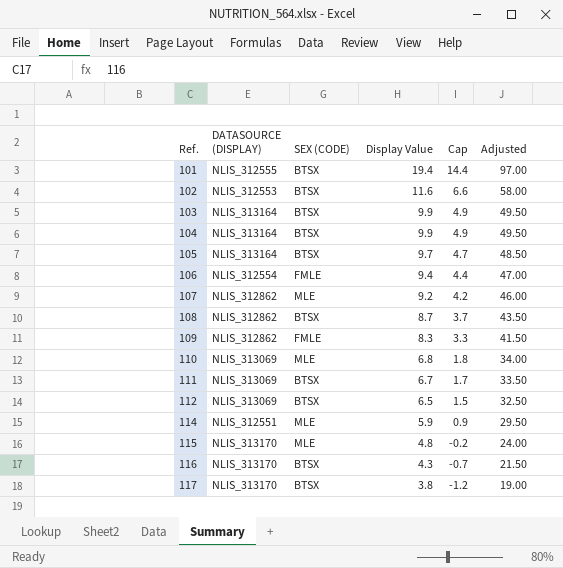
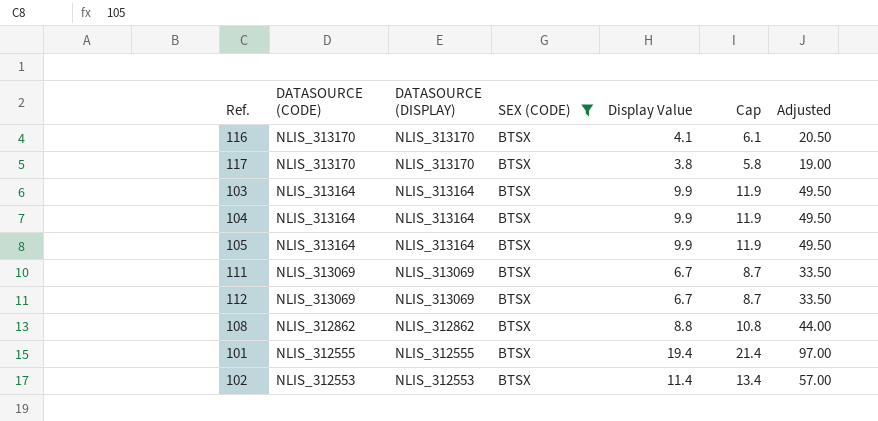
filter: none -> SEX (CODE) = BTSX
row order: Ref. ascending -> DATASOURCE (CODE) descending
column DATASOURCE (CODE) | position: none -> 2
column Cap | formula: [Display Value] - 5 -> [Display Value] + 2
116 | Display Value: 4.3 -> 4.1
116 | Adjusted: 21.50 -> 20.50
105 | Display Value: 9.7 -> 9.9
105 | Adjusted: 48.50 -> 49.50
112 | Display Value: 6.5 -> 6.7
112 | Adjusted: 32.50 -> 33.50
108 | Display Value: 8.7 -> 8.8
108 | Adjusted: 43.50 -> 44.00
102 | Display Value: 11.6 -> 11.4
102 | Adjusted: 58.00 -> 57.00

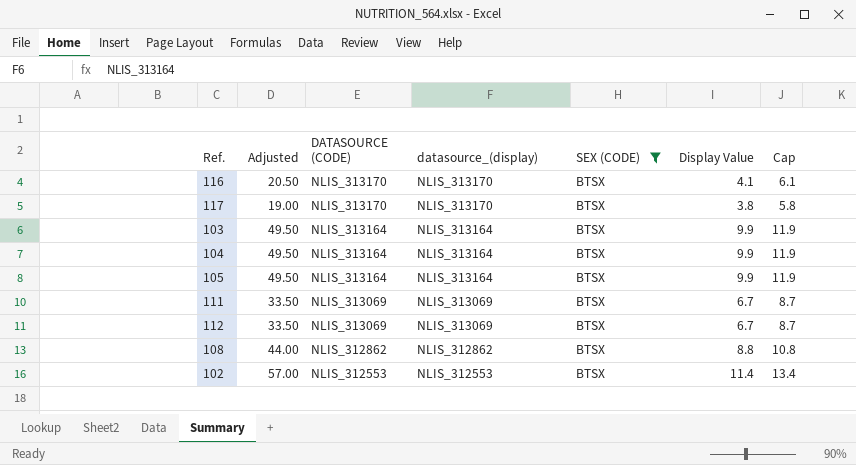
column Adjusted | position: 7 -> 2
column name: DATASOURCE (DISPLAY) -> datasource_(display)
row 101: NLIS_312555 | NLIS_312555 | BTSX | 19.4 | 21.4 | 97.00 -> none

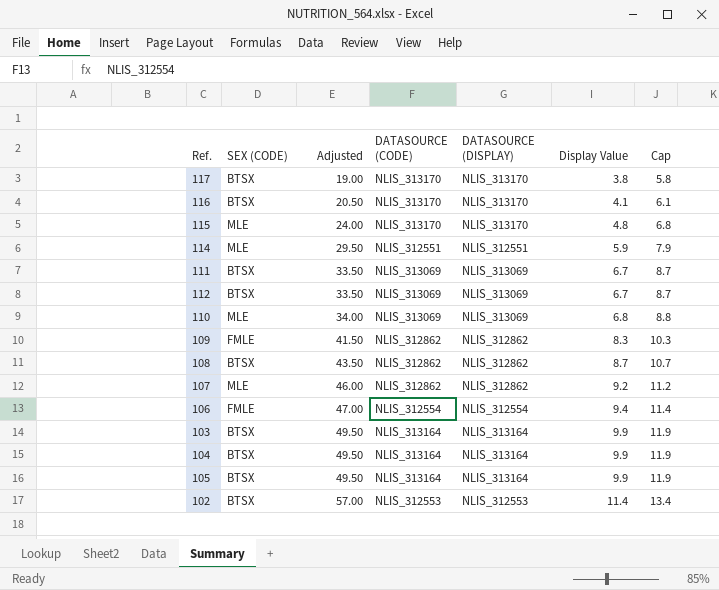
filter: SEX (CODE) = BTSX -> none
row order: DATASOURCE (CODE) descending -> Adjusted ascending
column SEX (CODE) | position: 5 -> 2
column name: datasource_(display) -> DATASOURCE (DISPLAY)
108 | Adjusted: 44.00 -> 43.50
108 | Display Value: 8.8 -> 8.7
108 | Cap: 10.8 -> 10.7

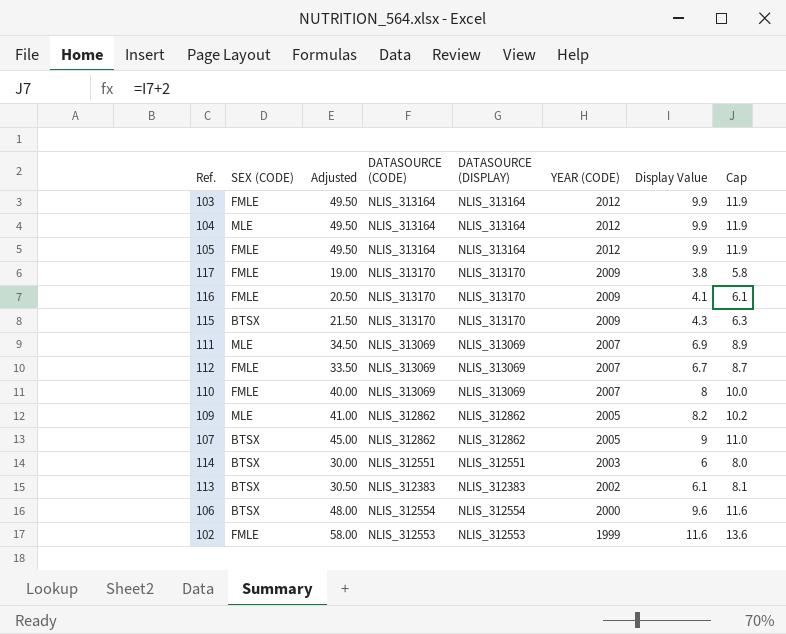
row order: Adjusted ascending -> YEAR (CODE) descending
column YEAR (CODE) | position: none -> 6
row 108: BTSX | 43.50 | NLIS_312862 | NLIS_312862 | 8.7 | 10.7 -> none
103 | SEX (CODE): BTSX -> FMLE
104 | SEX (CODE): BTSX -> MLE
105 | SEX (CODE): BTSX -> FMLE
117 | SEX (CODE): BTSX -> FMLE
116 | SEX (CODE): BTSX -> FMLE
115 | SEX (CODE): MLE -> BTSX
115 | Adjusted: 24.00 -> 21.50
115 | Display Value: 4.8 -> 4.3
115 | Cap: 6.8 -> 6.3
111 | SEX (CODE): BTSX -> MLE
111 | Adjusted: 33.50 -> 34.50
111 | Display Value: 6.7 -> 6.9
111 | Cap: 8.7 -> 8.9
112 | SEX (CODE): BTSX -> FMLE
110 | SEX (CODE): MLE -> FMLE
110 | Adjusted: 34.00 -> 40.00
110 | Display Value: 6.8 -> 8
110 | Cap: 8.8 -> 10.0
109 | SEX (CODE): FMLE -> MLE
109 | Adjusted: 41.50 -> 41.00
109 | Display Value: 8.3 -> 8.2
109 | Cap: 10.3 -> 10.2
107 | SEX (CODE): MLE -> BTSX
107 | Adjusted: 46.00 -> 45.00
107 | Display Value: 9.2 -> 9
107 | Cap: 11.2 -> 11.0
114 | SEX (CODE): MLE -> BTSX
114 | Adjusted: 29.50 -> 30.00
114 | Display Value: 5.9 -> 6
114 | Cap: 7.9 -> 8.0
row 113: none -> BTSX | 30.50 | NLIS_312383 | NLIS_312383 | 2002 | 6.1 | 8.1
106 | SEX (CODE): FMLE -> BTSX
106 | Adjusted: 47.00 -> 48.00
106 | Display Value: 9.4 -> 9.6
106 | Cap: 11.4 -> 11.6
102 | SEX (CODE): BTSX -> FMLE
102 | Adjusted: 57.00 -> 58.00
102 | Display Value: 11.4 -> 11.6
102 | Cap: 13.4 -> 13.6

